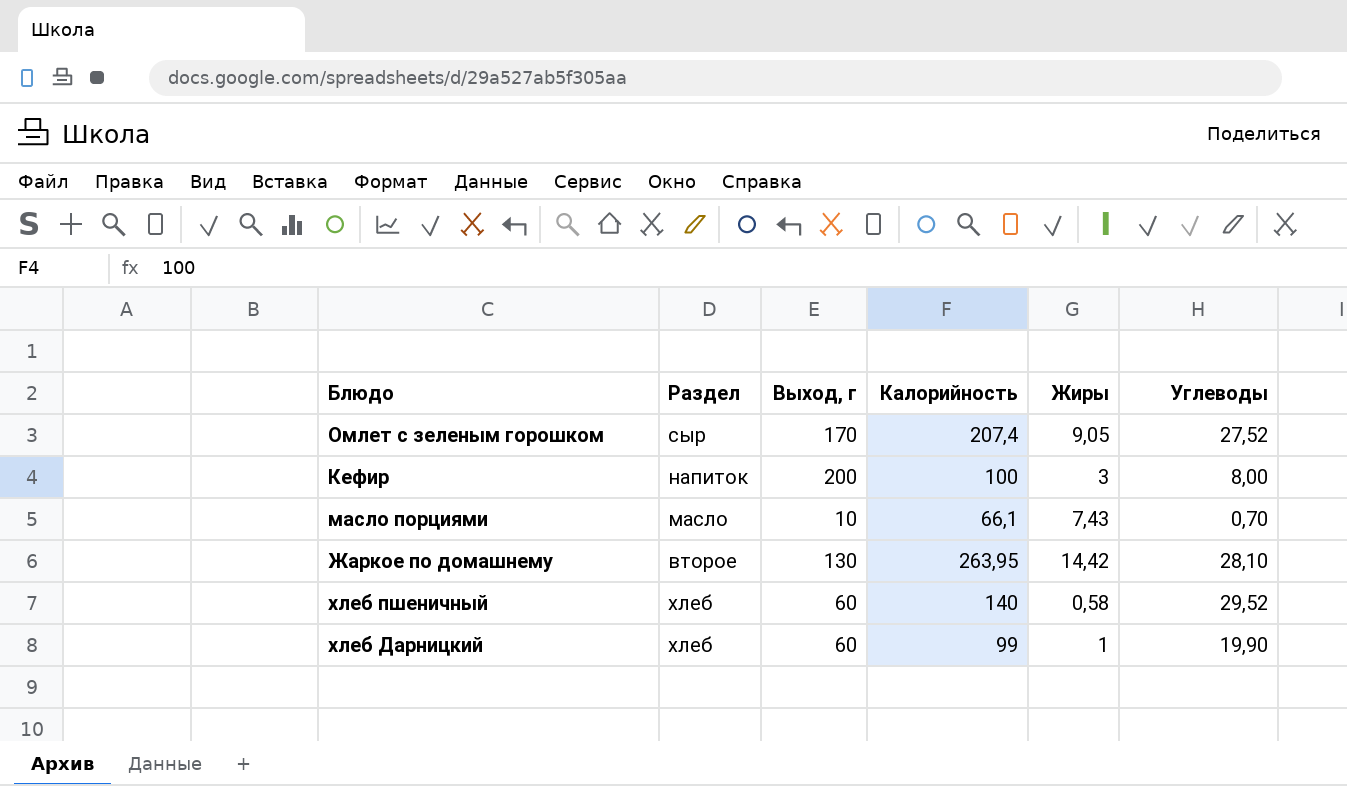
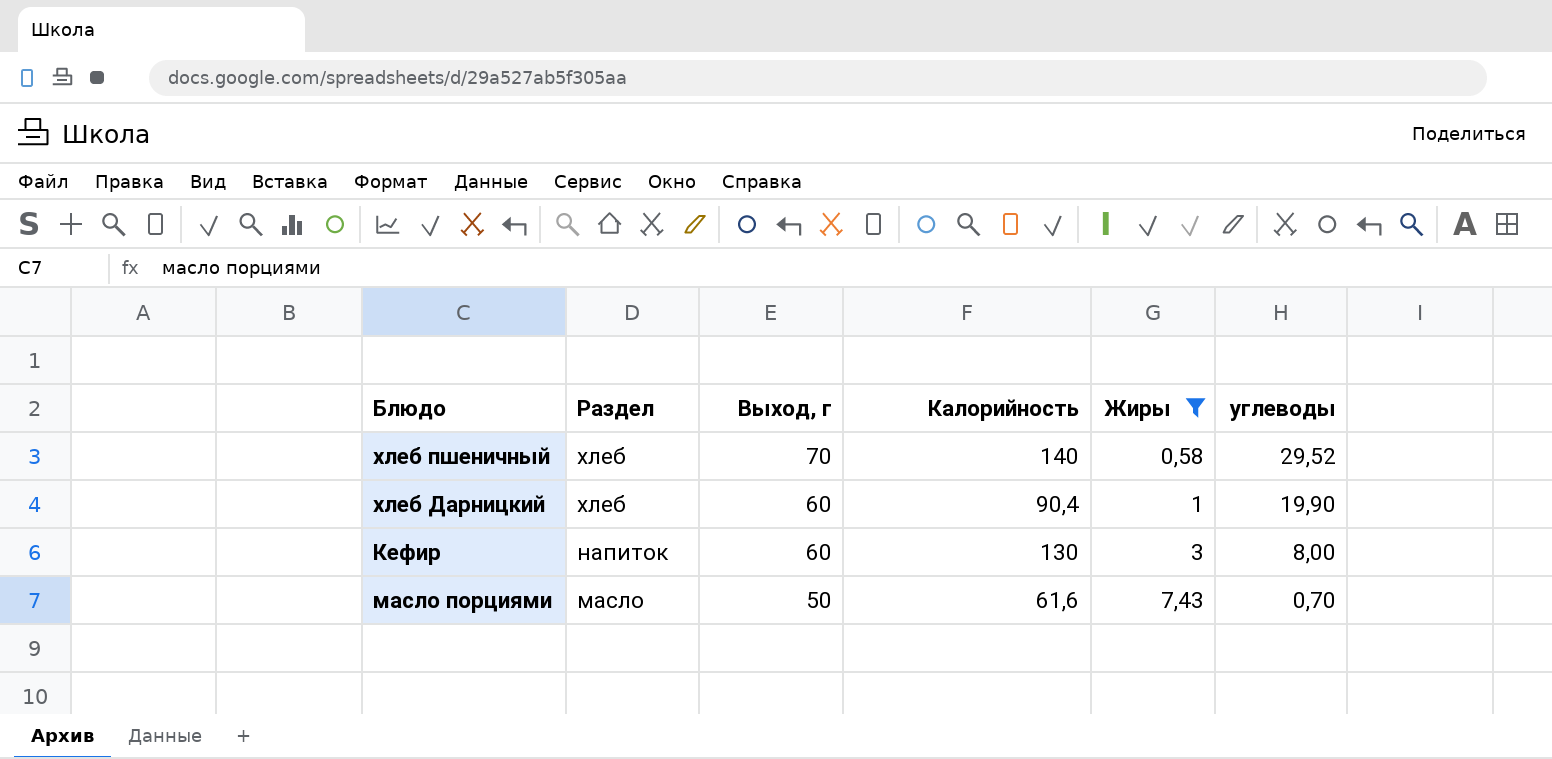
filter: none -> Жиры <= 7,43
row order: none -> Раздел descending
column name: Углеводы -> углеводы
хлеб пшеничный | Выход, г: 60 -> 70
хлеб Дарницкий | Калорийность: 99 -> 90,4
Кефир | Выход, г: 200 -> 60
Кефир | Калорийность: 100 -> 130
масло порциями | Выход, г: 10 -> 50
масло порциями | Калорийность: 66,1 -> 61,6

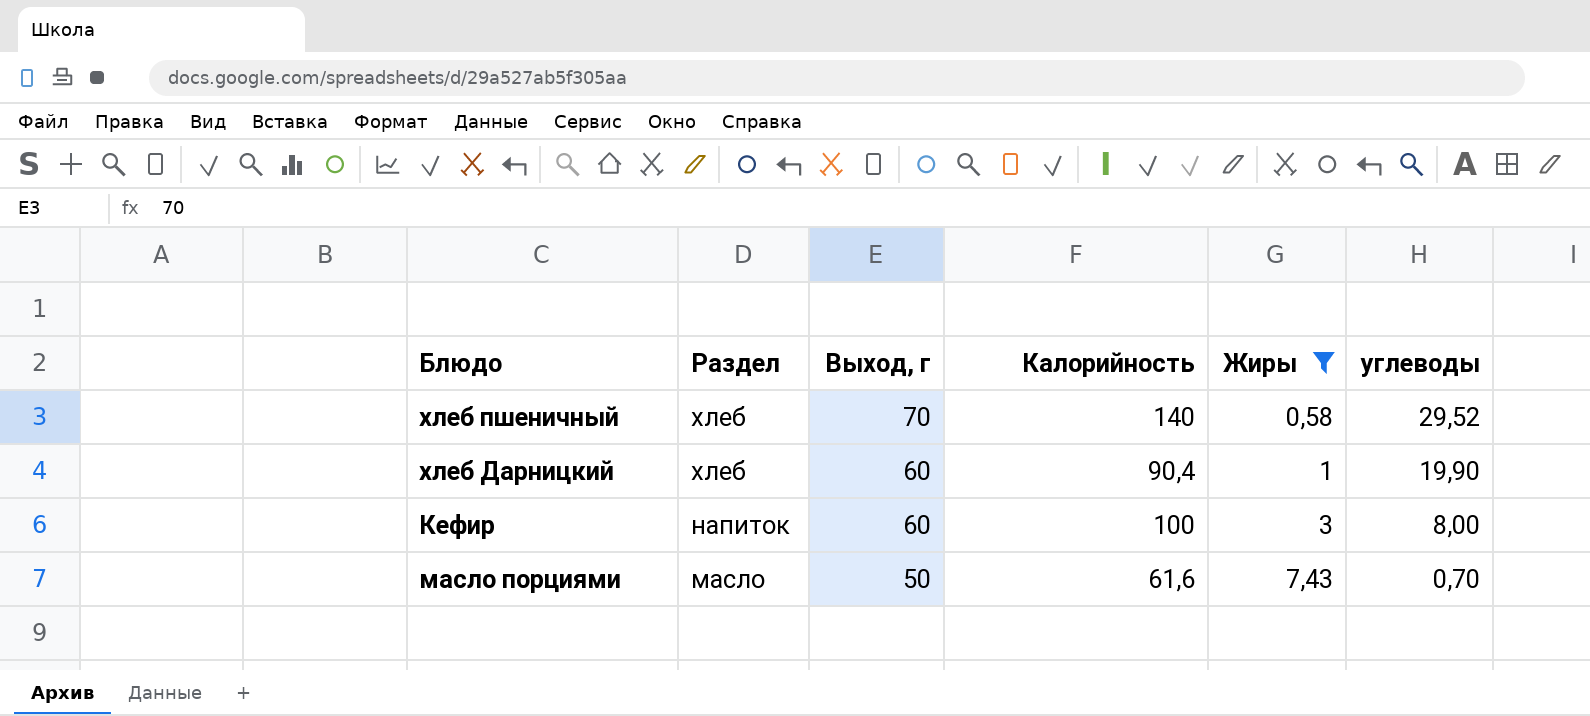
Кефир | Калорийность: 130 -> 100

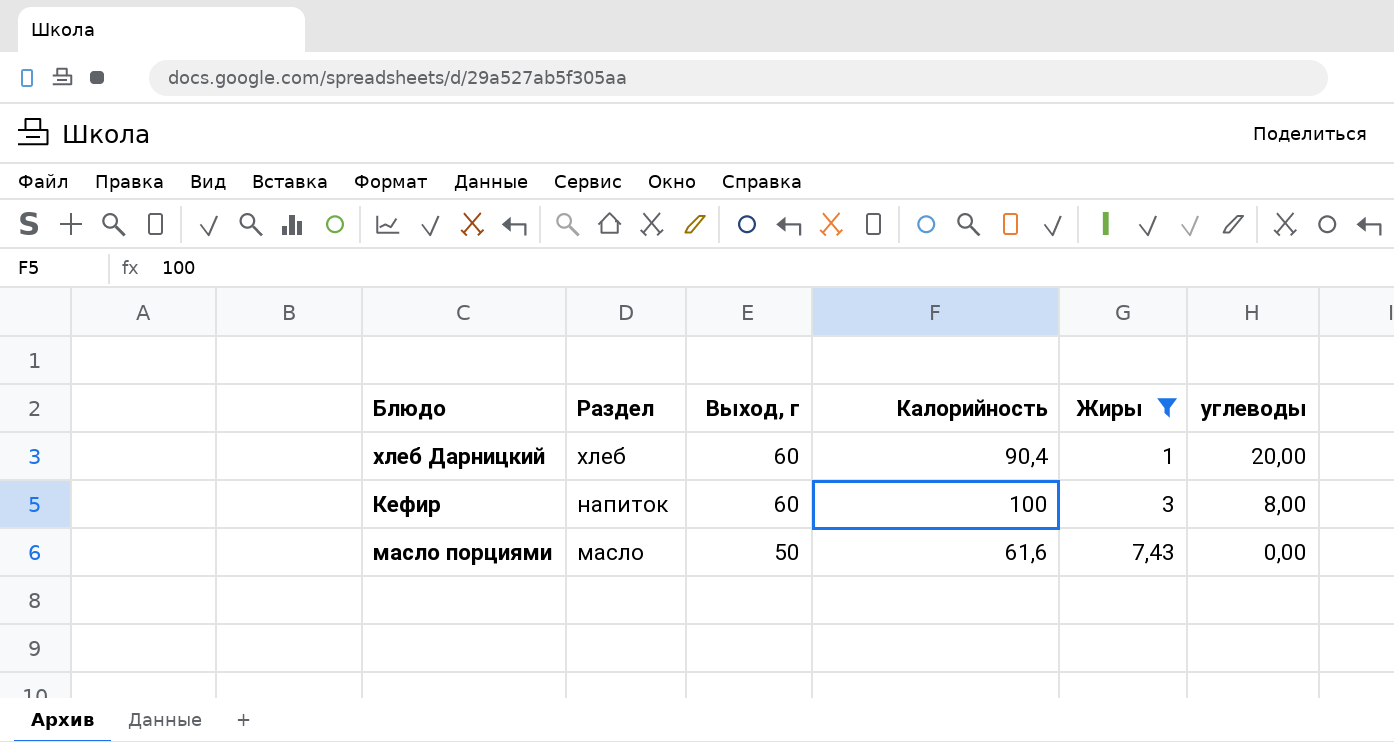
row хлеб пшеничный: хлеб | 70 | 140 | 0,58 | 29,52 -> none
хлеб Дарницкий | углеводы: 19,90 -> 20,00
масло порциями | углеводы: 0,70 -> 0,00

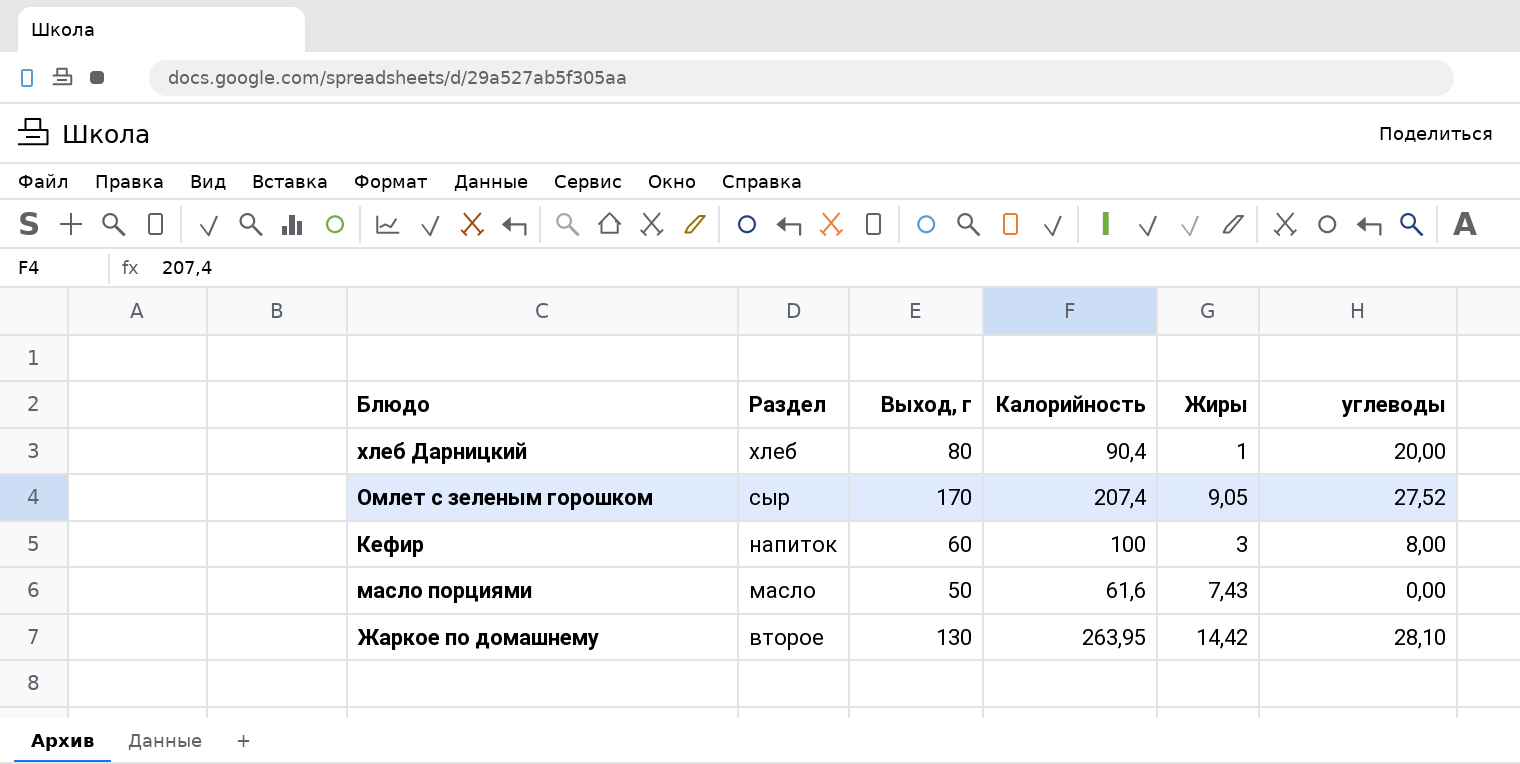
filter: Жиры <= 7,43 -> none
хлеб Дарницкий | Выход, г: 60 -> 80

